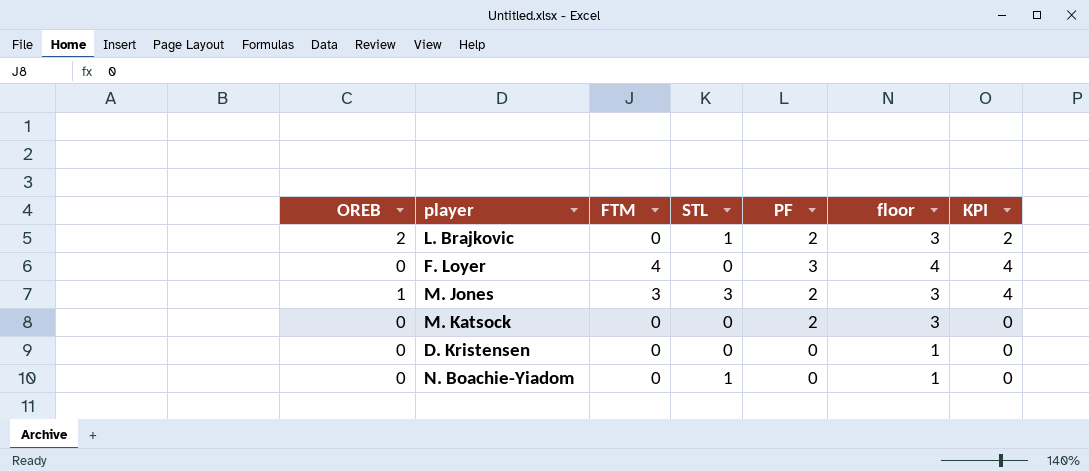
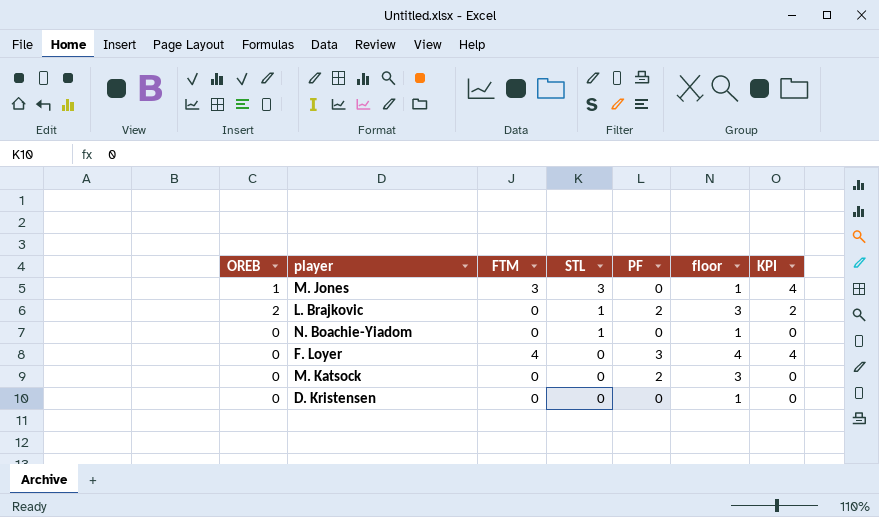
row order: none -> STL descending
M. Jones | PF: 2 -> 0
M. Jones | floor: 3 -> 1

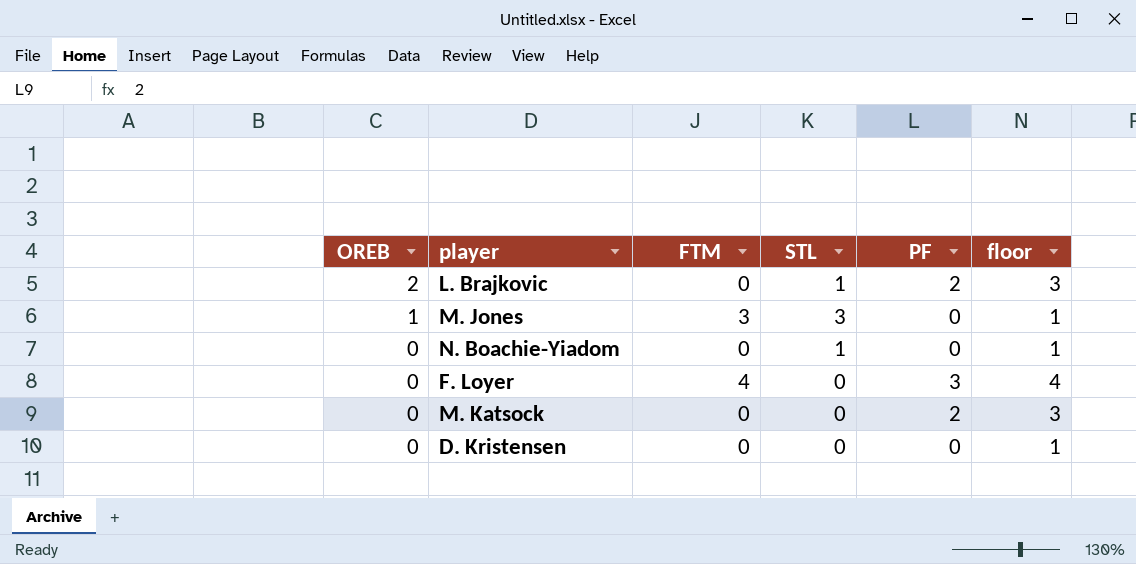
row order: STL descending -> OREB descending
column KPI | formula: [OREB] + [FTM] -> none

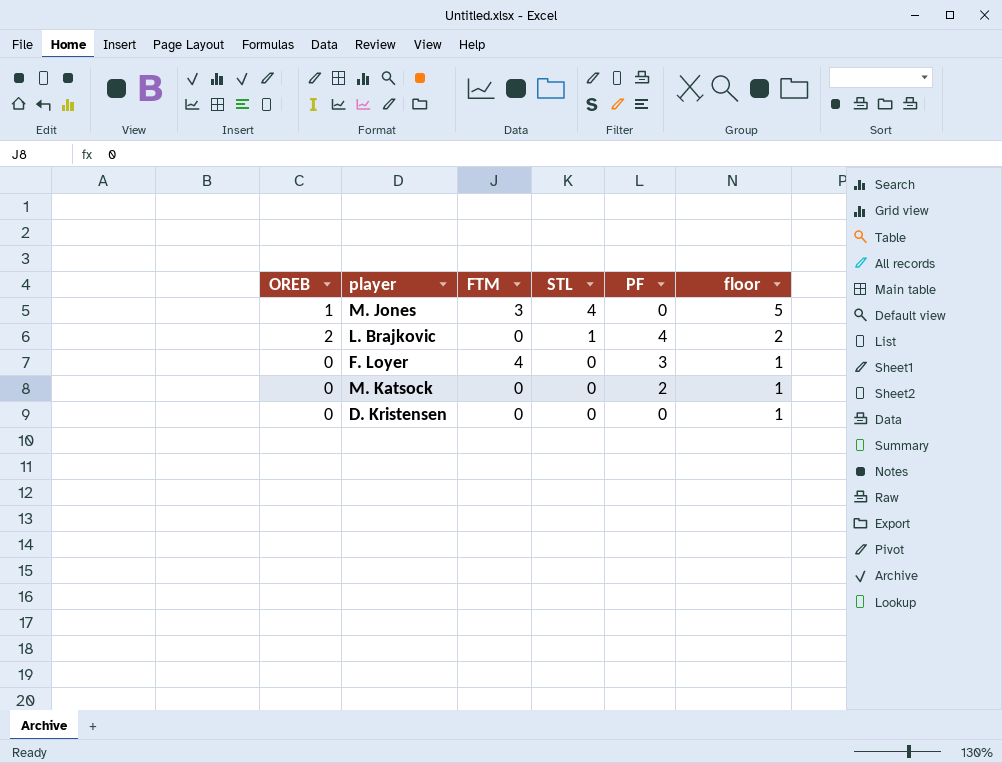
row order: OREB descending -> STL descending
column floor | formula: [PF] + 1 -> [STL] + 1
row N. Boachie-Yiadom: 0 | 0 | 1 | 0 | 1 -> none
M. Jones | STL: 3 -> 4
L. Brajkovic | PF: 2 -> 4

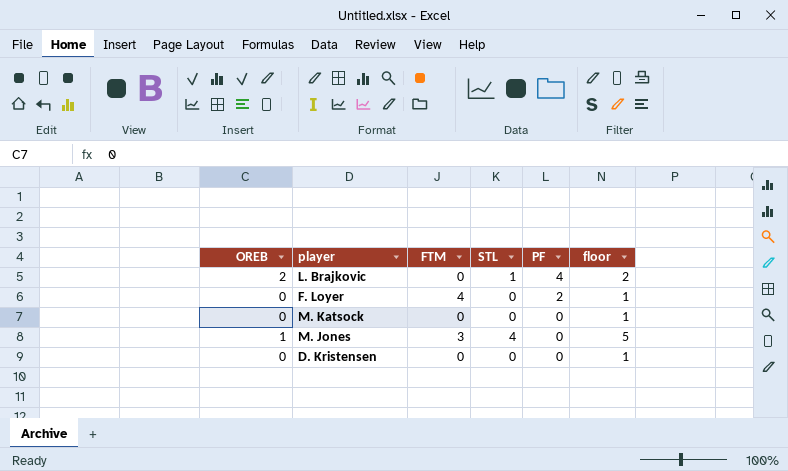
row order: STL descending -> PF descending
F. Loyer | PF: 3 -> 2
M. Katsock | PF: 2 -> 0

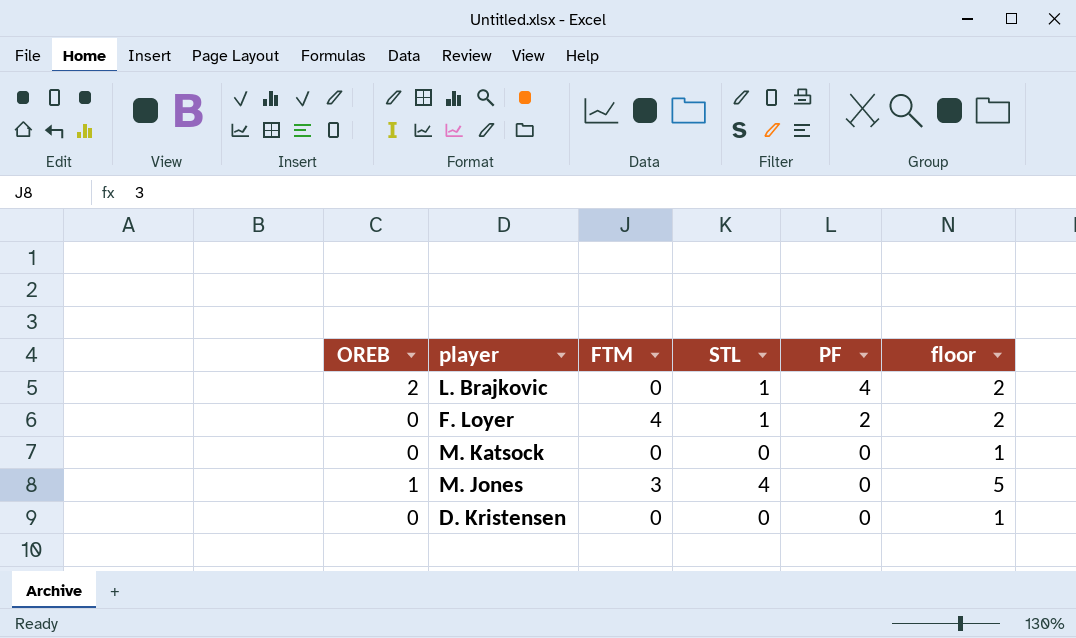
F. Loyer | STL: 0 -> 1
F. Loyer | floor: 1 -> 2

